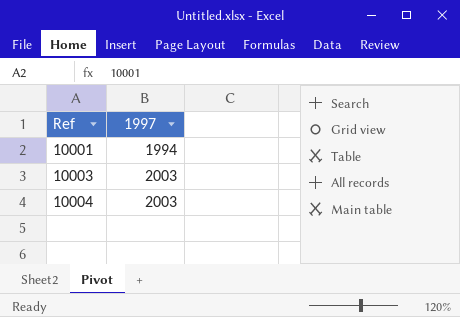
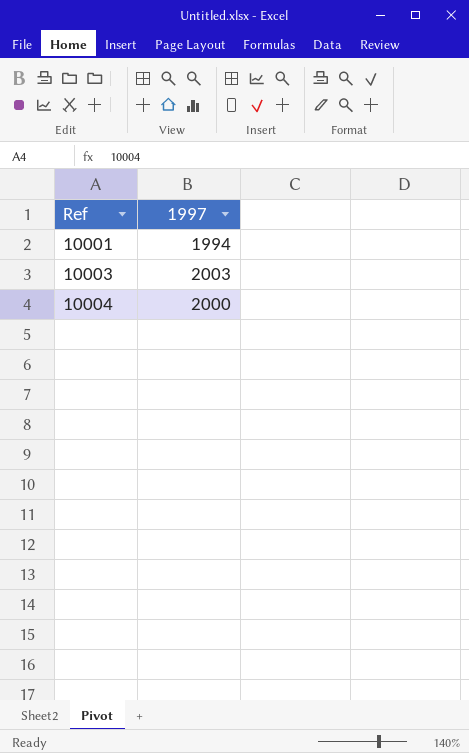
10004 | 1997: 2003 -> 2000

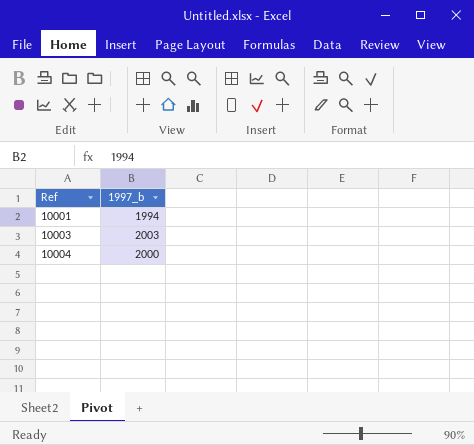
column name: 1997 -> 1997_b

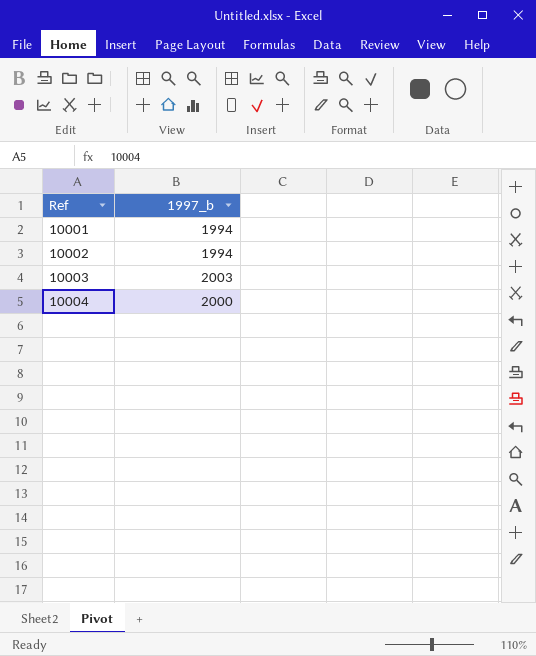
row 10002: none -> 1994

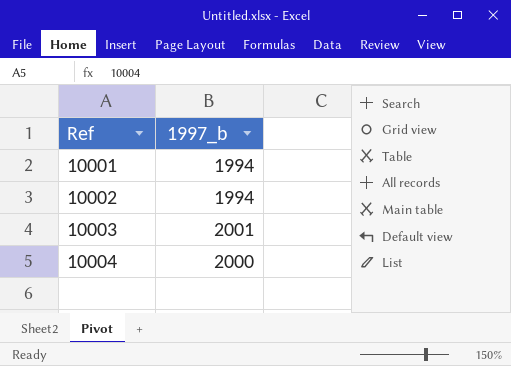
10003 | 1997_b: 2003 -> 2001

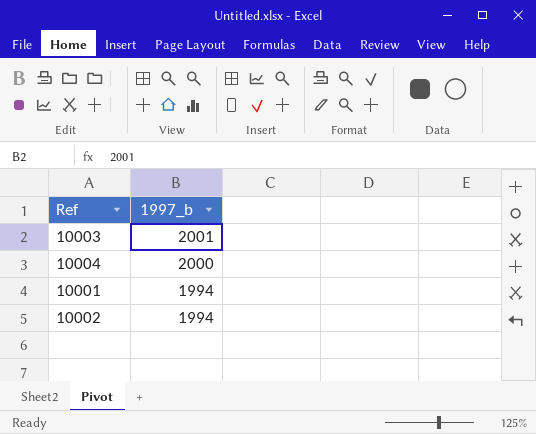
row order: Ref ascending -> 1997_b descending

